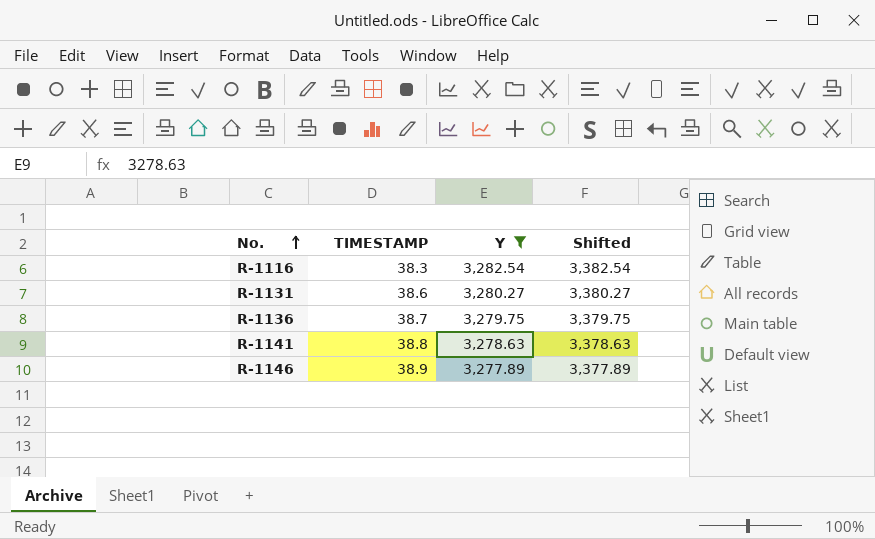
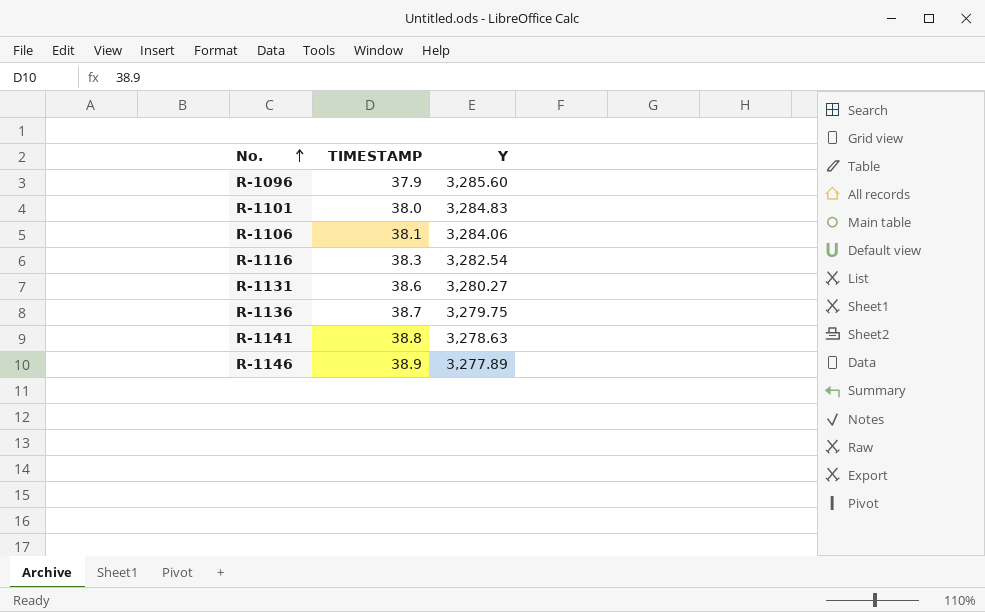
filter: Y <= 3,282.54 -> none
column Shifted | formula: [Y] + 100 -> none

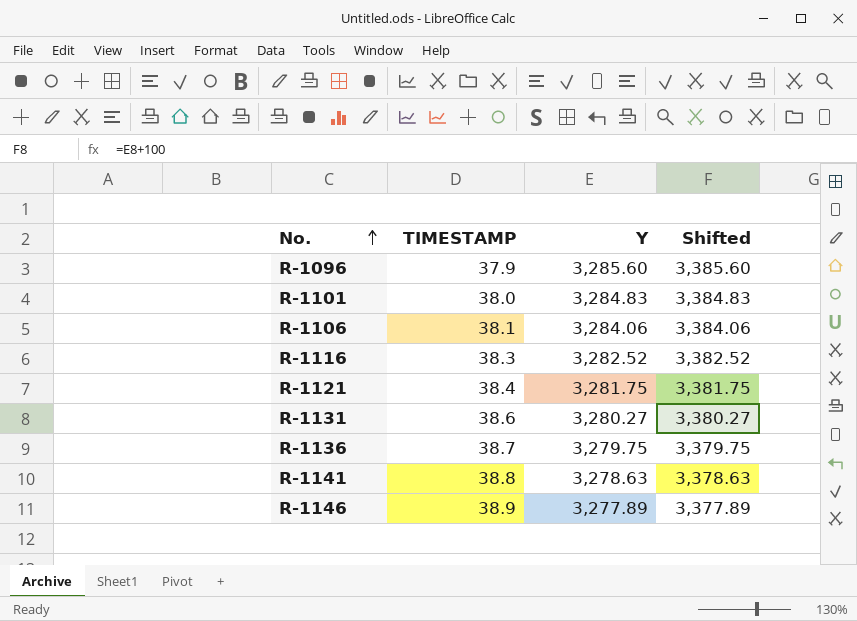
column Shifted | formula: none -> [Y] + 100
R-1116 | Y: 3,282.54 -> 3,282.52
row R-1121: none -> 38.4 | 3,281.75 | 3,381.75

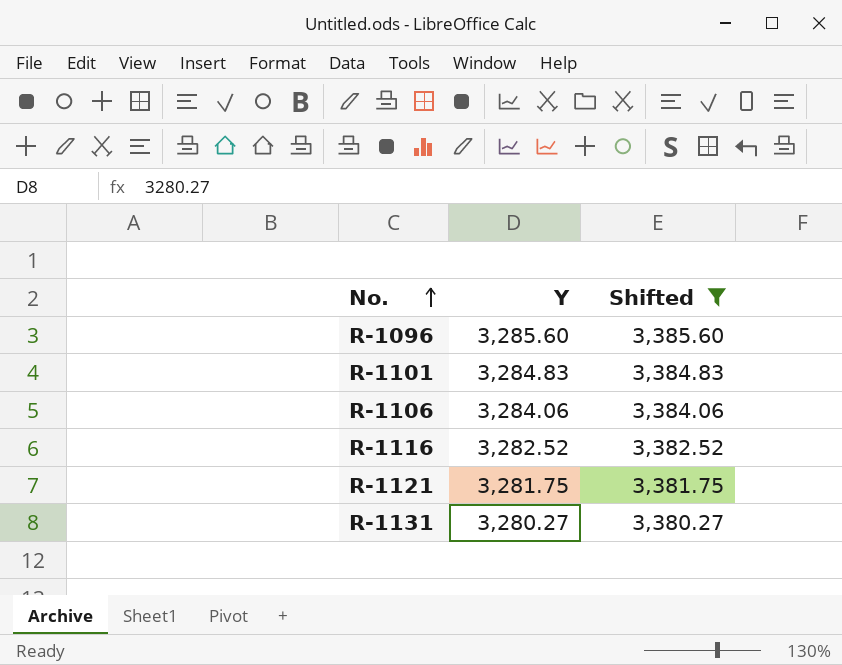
filter: none -> Shifted >= 3,380.27
column TIMESTAMP | position: 2 -> none

